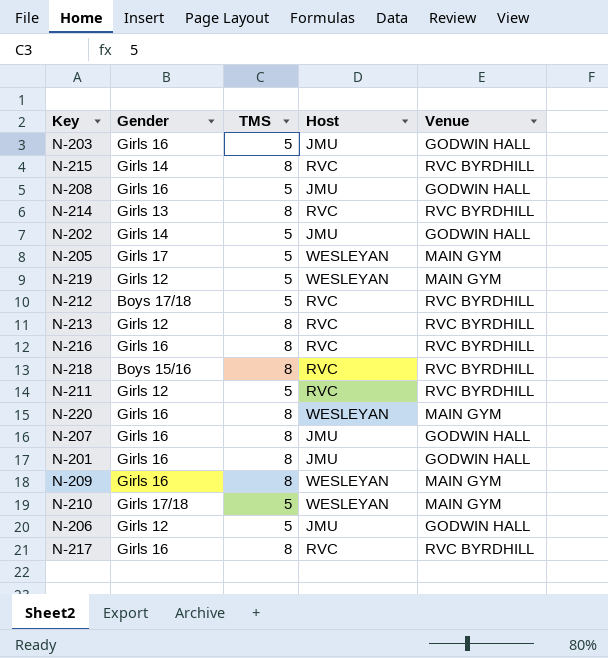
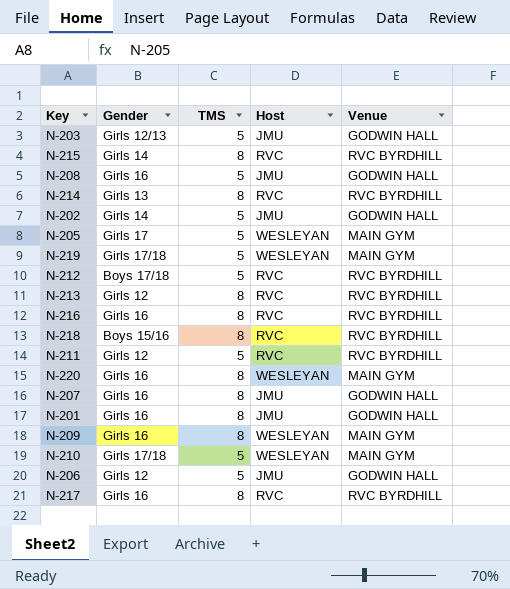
N-203 | Gender: Girls 16 -> Girls 12/13
N-219 | Gender: Girls 12 -> Girls 17/18

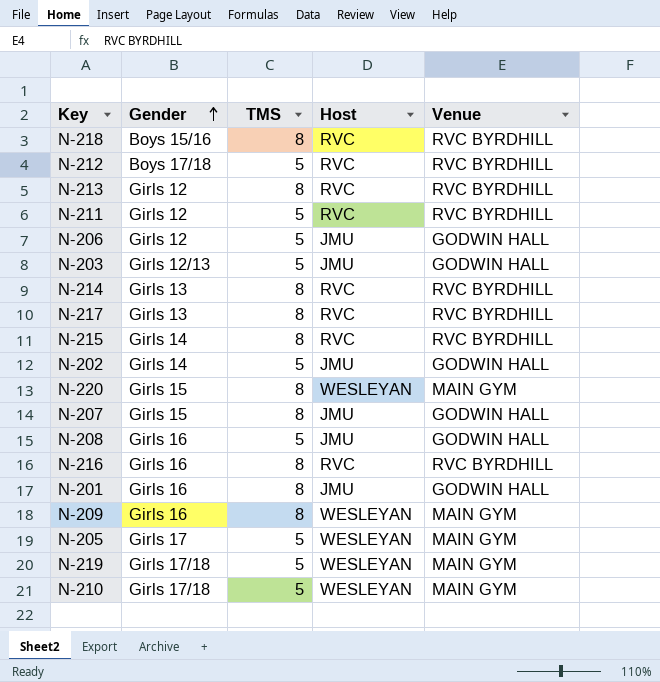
row order: none -> Gender ascending
N-217 | Gender: Girls 16 -> Girls 13
N-220 | Gender: Girls 16 -> Girls 15
N-207 | Gender: Girls 16 -> Girls 15

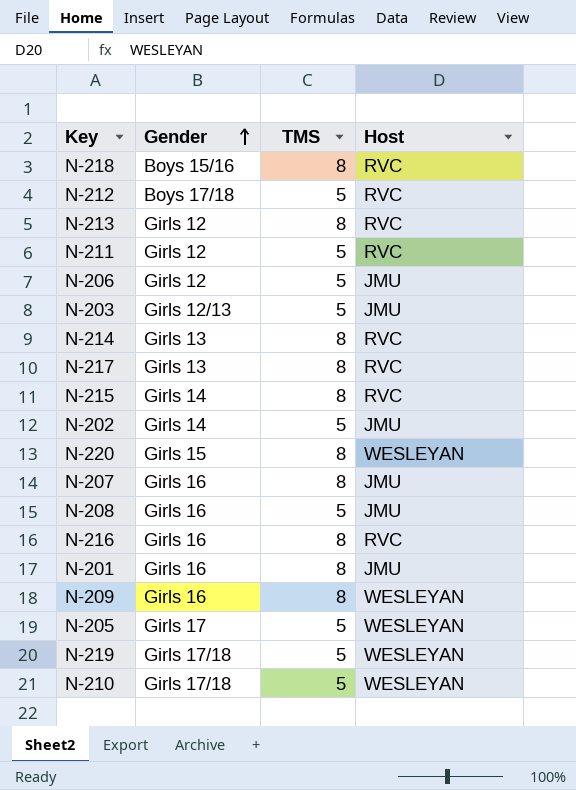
column Venue | position: 5 -> none
N-207 | Gender: Girls 15 -> Girls 16

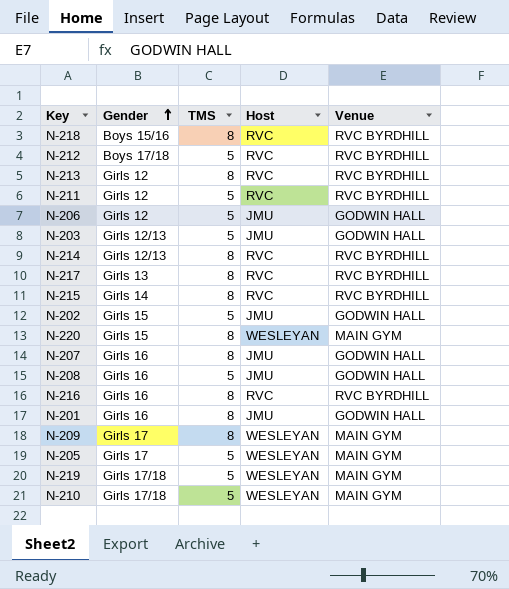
column Venue | position: none -> 5
N-214 | Gender: Girls 13 -> Girls 12/13
N-202 | Gender: Girls 14 -> Girls 15
N-209 | Gender: Girls 16 -> Girls 17

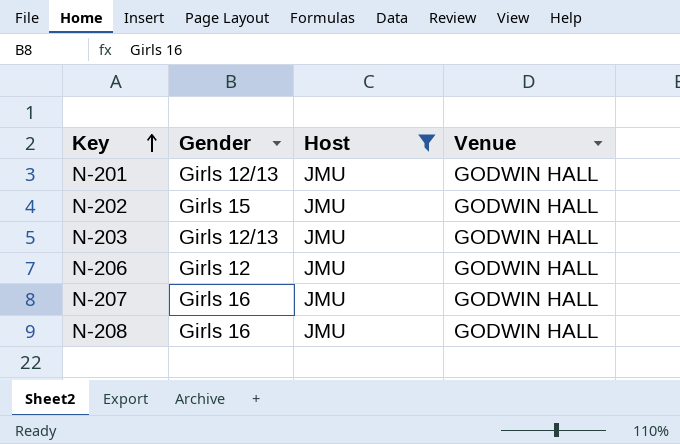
filter: none -> Host = JMU
row order: Gender ascending -> Key ascending
column TMS | position: 3 -> none
N-201 | Gender: Girls 16 -> Girls 12/13

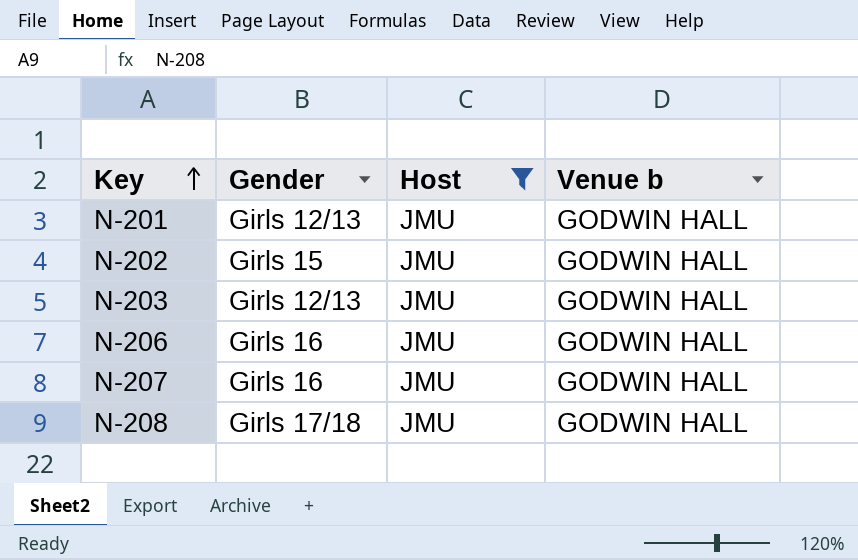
column name: Venue -> Venue b
N-206 | Gender: Girls 12 -> Girls 16
N-208 | Gender: Girls 16 -> Girls 17/18

